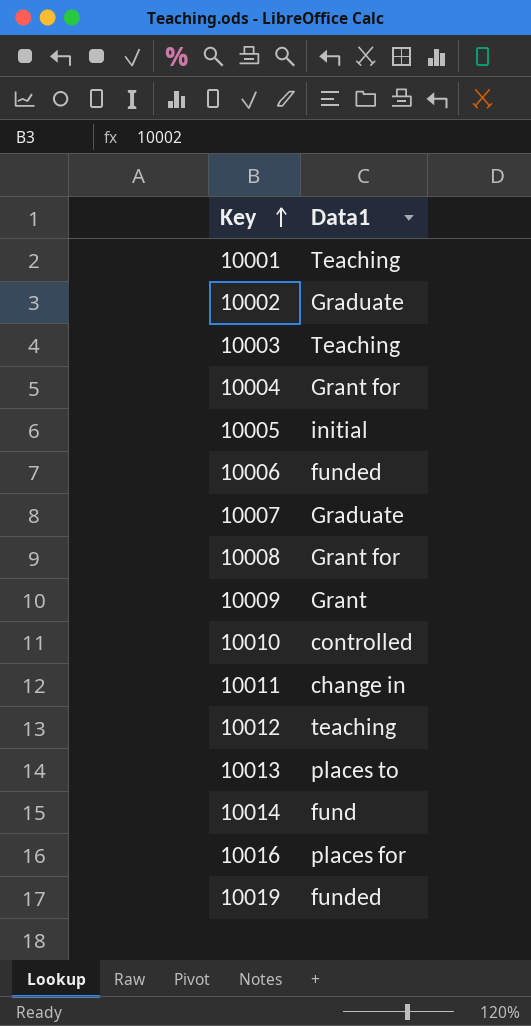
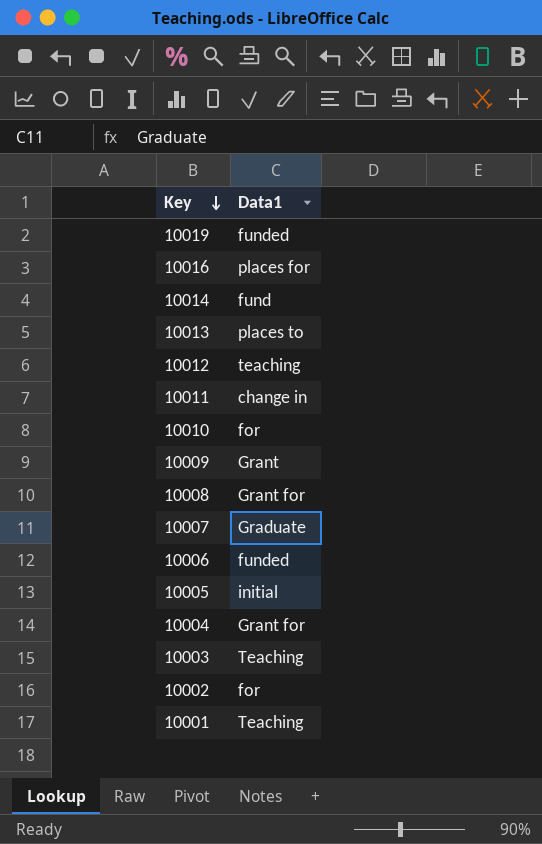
row order: Key ascending -> Key descending
10010 | Data1: controlled -> for
10002 | Data1: Graduate -> for

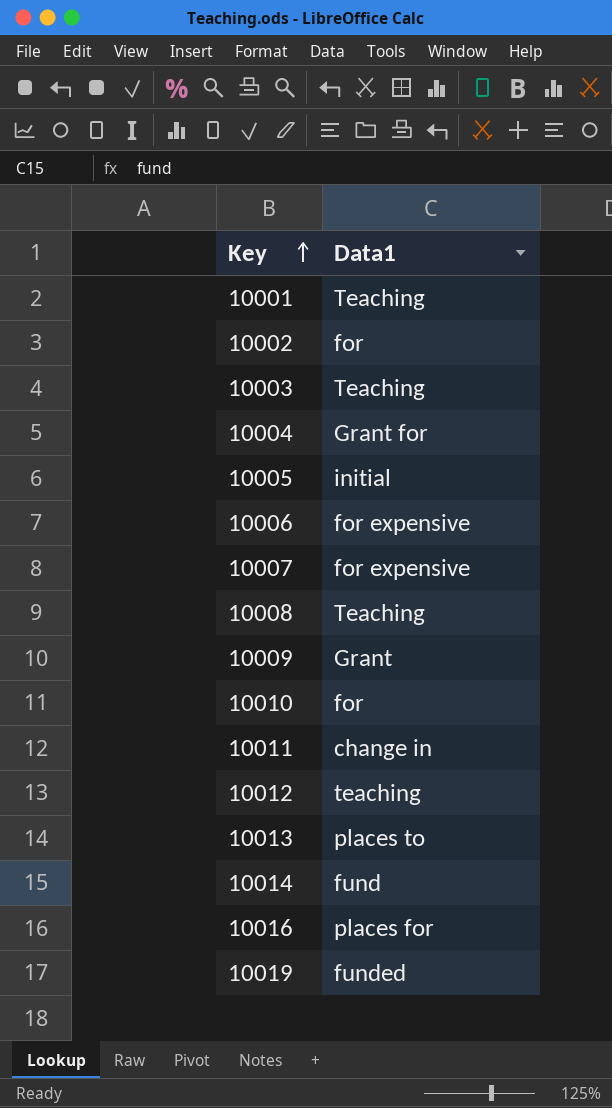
row order: Key descending -> Key ascending
10006 | Data1: funded -> for expensive
10007 | Data1: Graduate -> for expensive
10008 | Data1: Grant for -> Teaching

